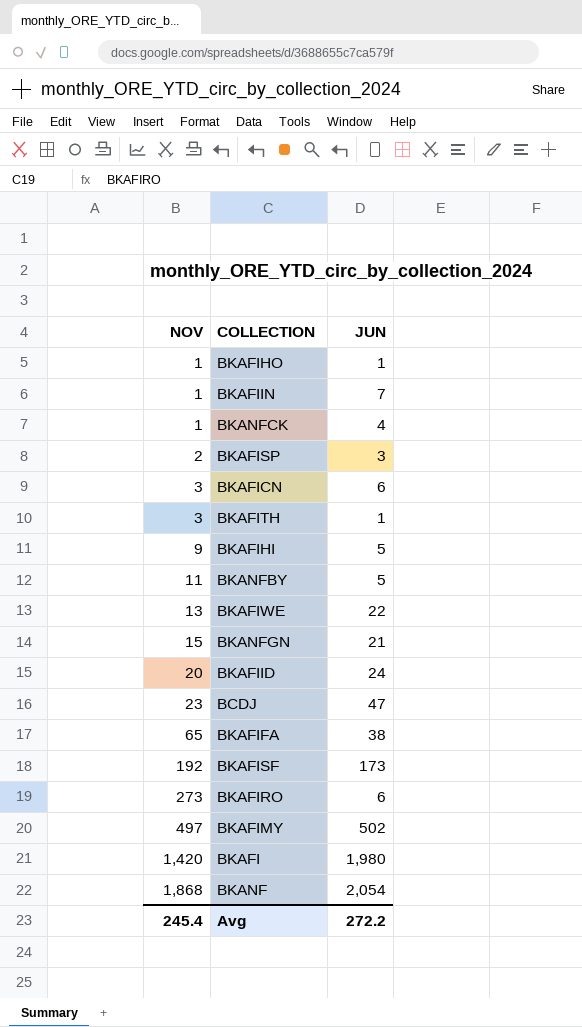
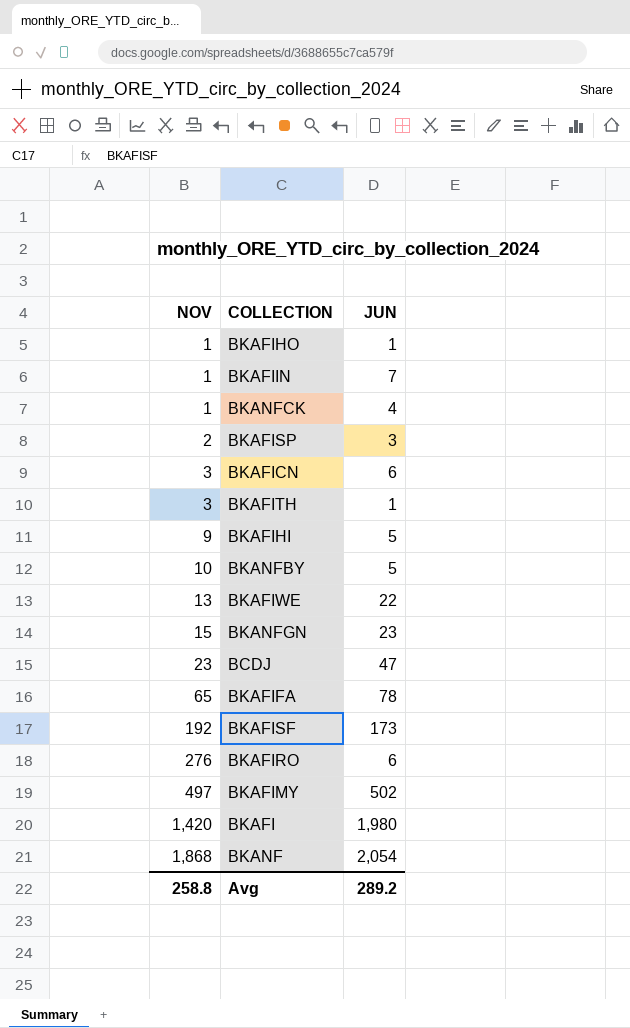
row BKAFIID: 20 | 24 -> none
BKANFBY | NOV: 11 -> 10
BKANFGN | JUN: 21 -> 23
BKAFIFA | JUN: 38 -> 78
BKAFIRO | NOV: 273 -> 276
Avg | NOV: 245.4 -> 258.8
Avg | JUN: 272.2 -> 289.2

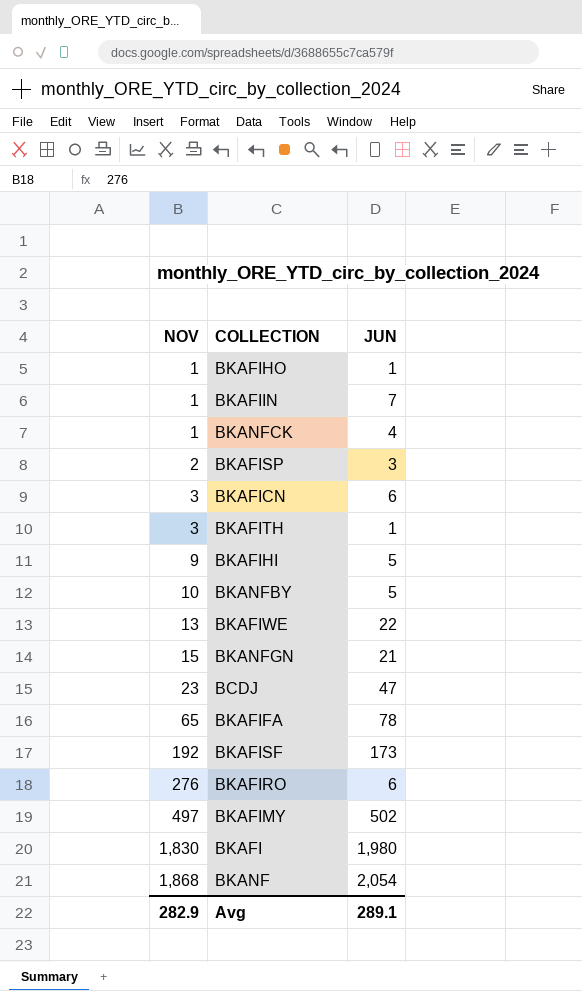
BKANFGN | JUN: 23 -> 21
BKAFI | NOV: 1,420 -> 1,830
Avg | NOV: 258.8 -> 282.9
Avg | JUN: 289.2 -> 289.1

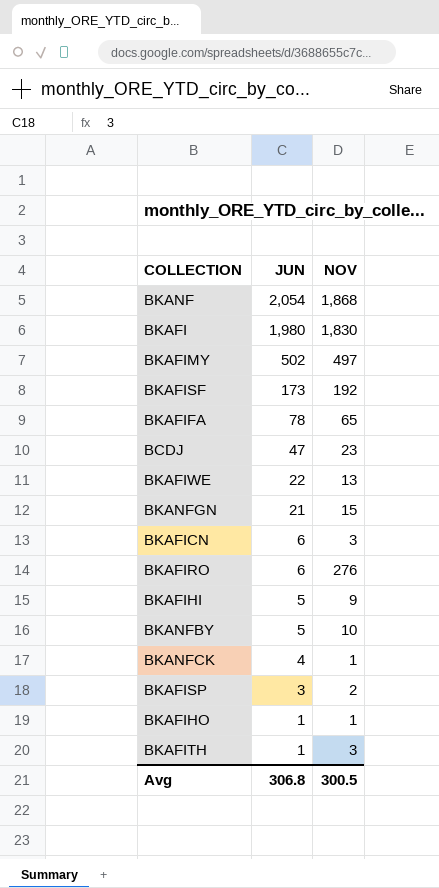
row order: NOV ascending -> JUN descending
column NOV | position: 1 -> 3
row BKAFIIN: 1 | 7 -> none
Avg | JUN: 289.1 -> 306.8
Avg | NOV: 282.9 -> 300.5

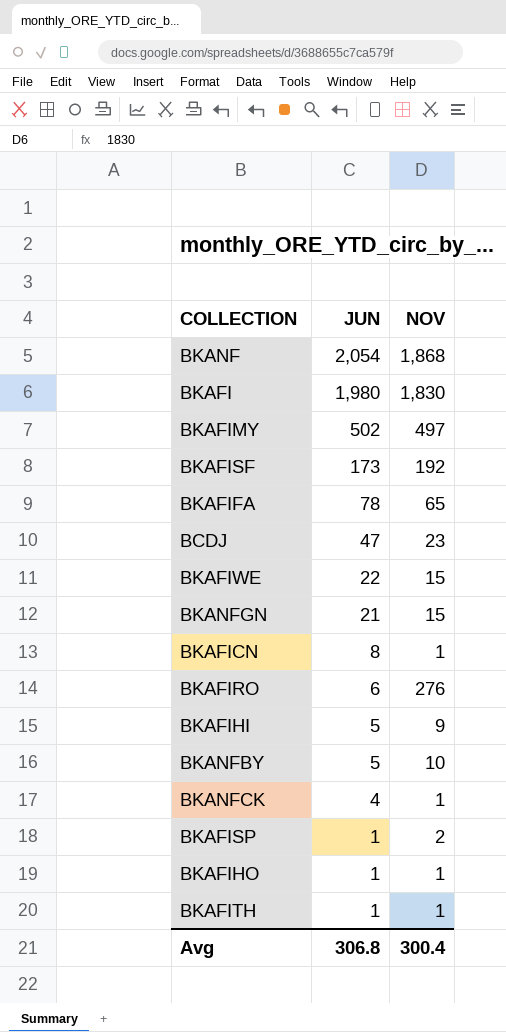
BKAFIWE | NOV: 13 -> 15
BKAFICN | JUN: 6 -> 8
BKAFICN | NOV: 3 -> 1
BKAFISP | JUN: 3 -> 1
BKAFITH | NOV: 3 -> 1
Avg | NOV: 300.5 -> 300.4

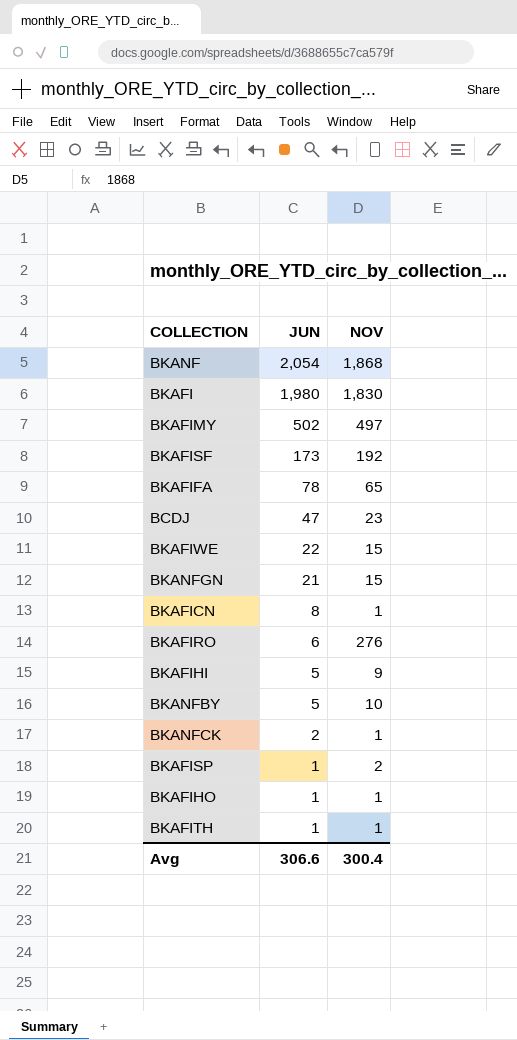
BKANFCK | JUN: 4 -> 2
Avg | JUN: 306.8 -> 306.6

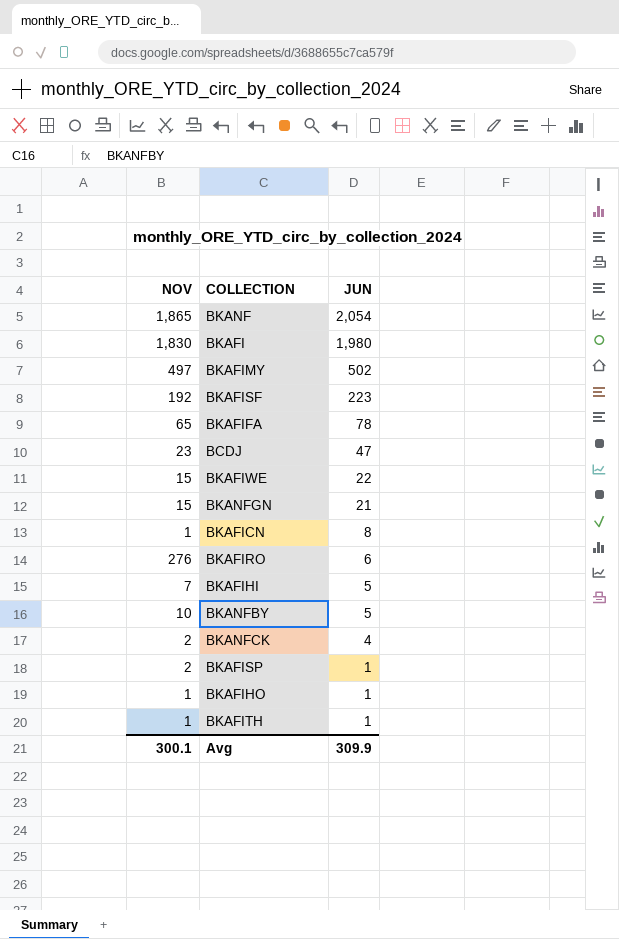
column NOV | position: 3 -> 1
BKANF | NOV: 1,868 -> 1,865
BKAFISF | JUN: 173 -> 223
BKAFIHI | NOV: 9 -> 7
BKANFCK | NOV: 1 -> 2
BKANFCK | JUN: 2 -> 4
Avg | NOV: 300.4 -> 300.1
Avg | JUN: 306.6 -> 309.9

